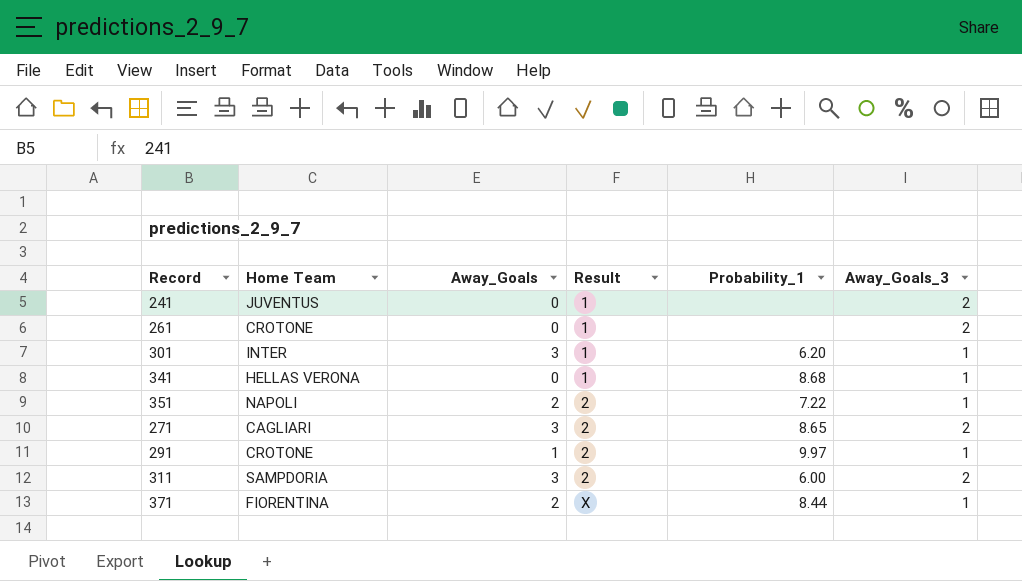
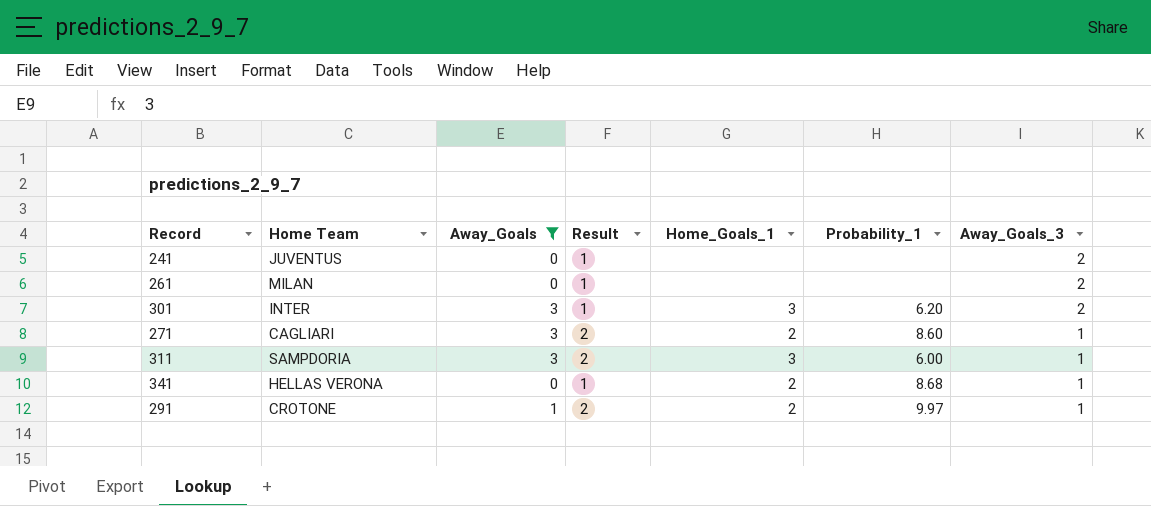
filter: none -> Away_Goals != 2
row order: Result ascending -> Away_Goals_3 descending
column Home_Goals_1 | position: none -> 5
261 | Home Team: CROTONE -> MILAN
301 | Away_Goals_3: 1 -> 2
271 | Probability_1: 8.65 -> 8.60
271 | Away_Goals_3: 2 -> 1
311 | Away_Goals_3: 2 -> 1

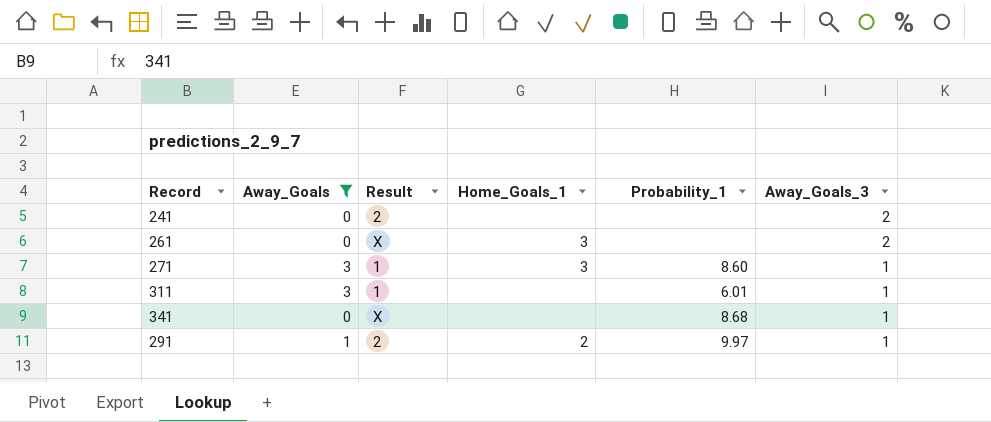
column Home Team | position: 2 -> none
row 301: INTER | 3 | 1 | 3 | 6.20 | 2 -> none
241 | Result: 1 -> 2
261 | Result: 1 -> X
261 | Home_Goals_1: none -> 3
271 | Result: 2 -> 1
271 | Home_Goals_1: 2 -> 3
311 | Result: 2 -> 1
311 | Home_Goals_1: 3 -> none
311 | Probability_1: 6.00 -> 6.01
341 | Result: 1 -> X
341 | Home_Goals_1: 2 -> none

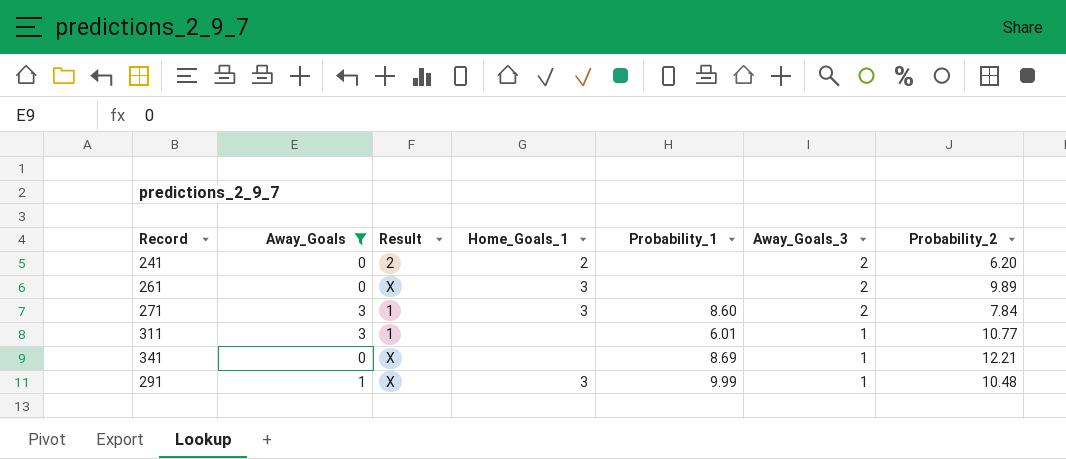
column Probability_2 | position: none -> 7
241 | Home_Goals_1: none -> 2
271 | Away_Goals_3: 1 -> 2
341 | Probability_1: 8.68 -> 8.69
291 | Result: 2 -> X
291 | Home_Goals_1: 2 -> 3
291 | Probability_1: 9.97 -> 9.99

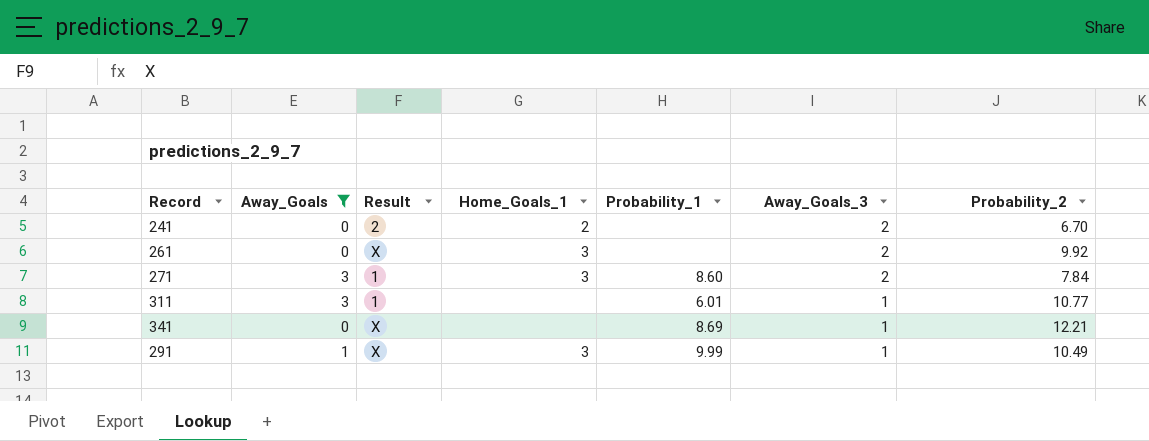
241 | Probability_2: 6.20 -> 6.70
261 | Probability_2: 9.89 -> 9.92
291 | Probability_2: 10.48 -> 10.49

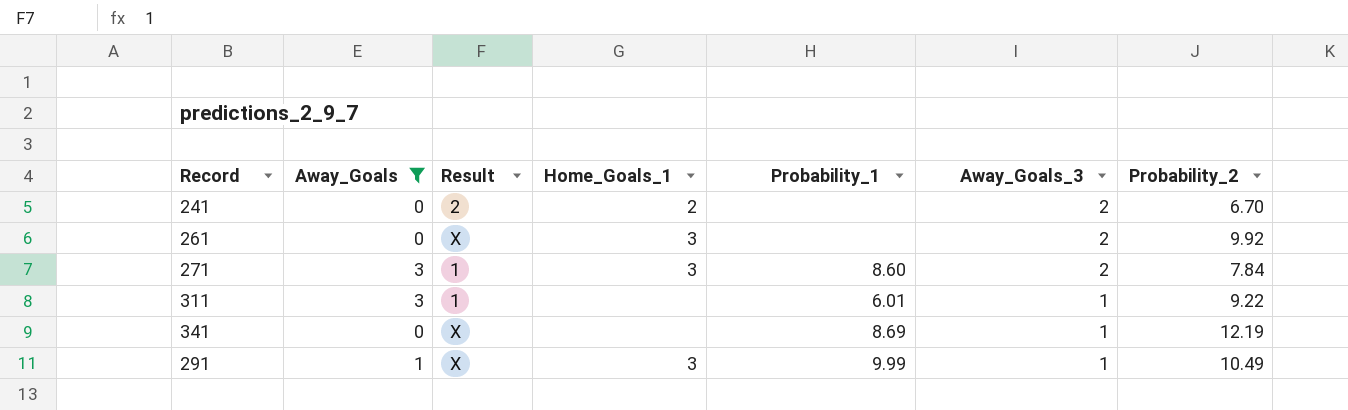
311 | Probability_2: 10.77 -> 9.22
341 | Probability_2: 12.21 -> 12.19

